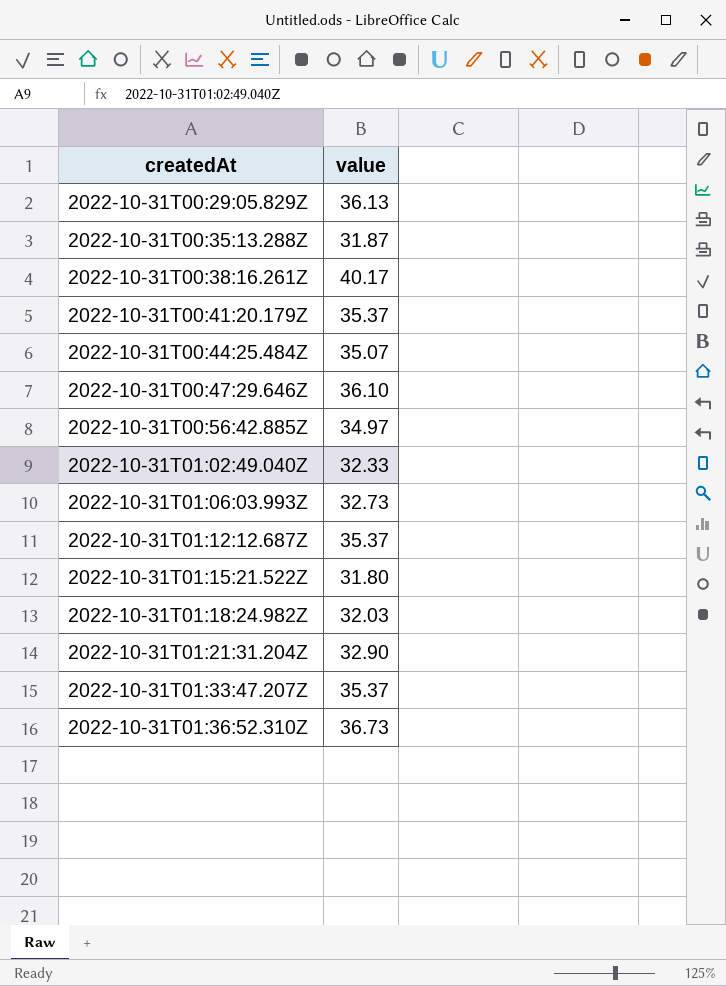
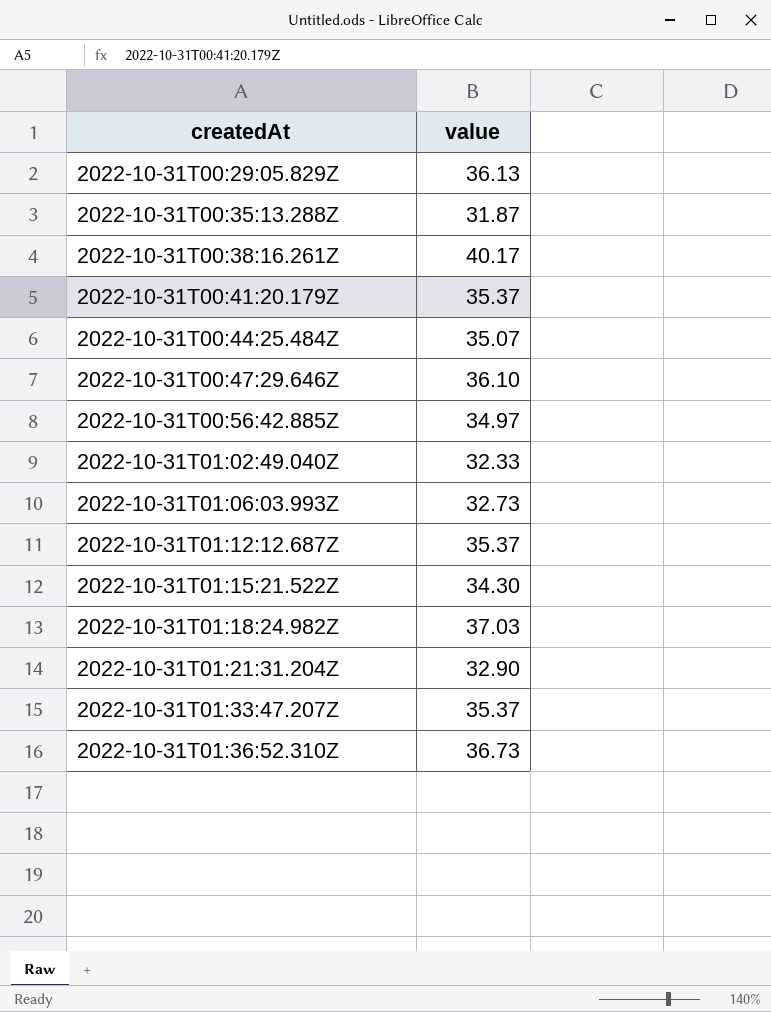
2022-10-31T01:15:21.522Z | value: 31.80 -> 34.30
2022-10-31T01:18:24.982Z | value: 32.03 -> 37.03

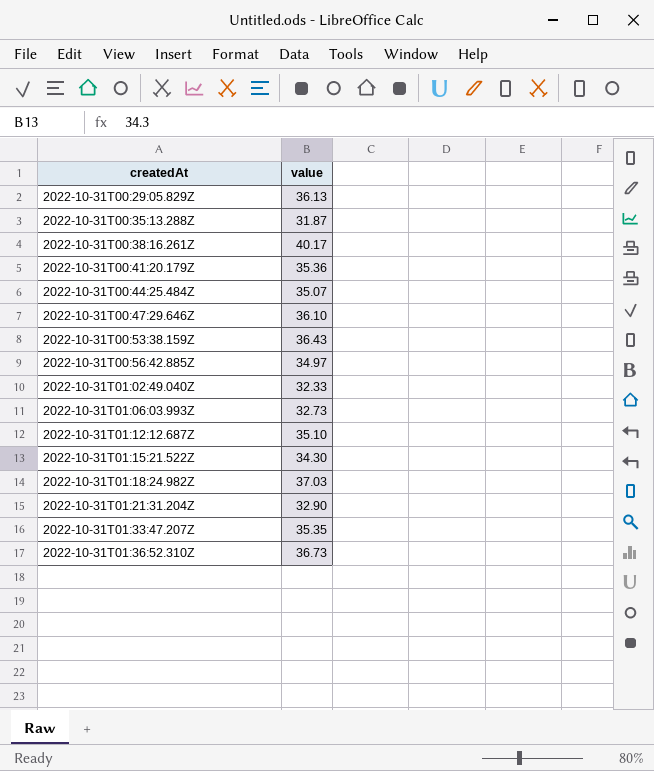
2022-10-31T00:41:20.179Z | value: 35.37 -> 35.36
row 2022-10-31T00:53:38.159Z: none -> 36.43
2022-10-31T01:12:12.687Z | value: 35.37 -> 35.10
2022-10-31T01:33:47.207Z | value: 35.37 -> 35.35

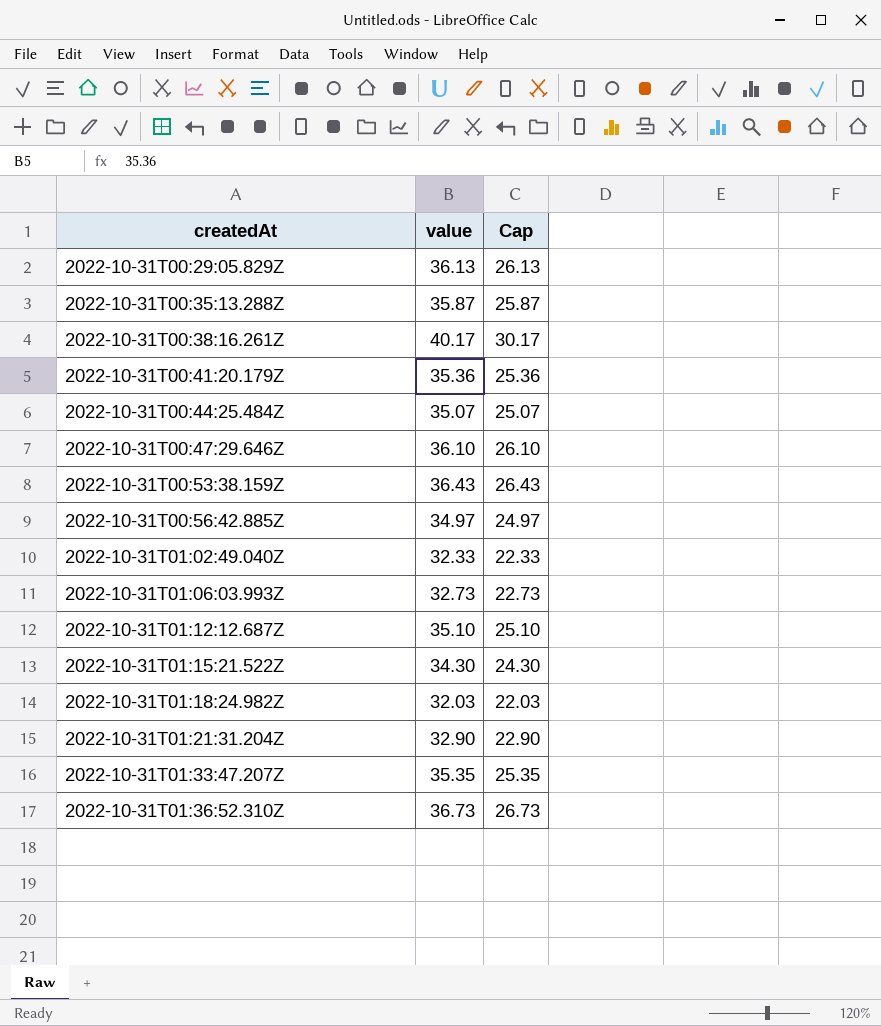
column Cap | formula: none -> [value] - 10
2022-10-31T00:35:13.288Z | value: 31.87 -> 35.87
2022-10-31T01:18:24.982Z | value: 37.03 -> 32.03

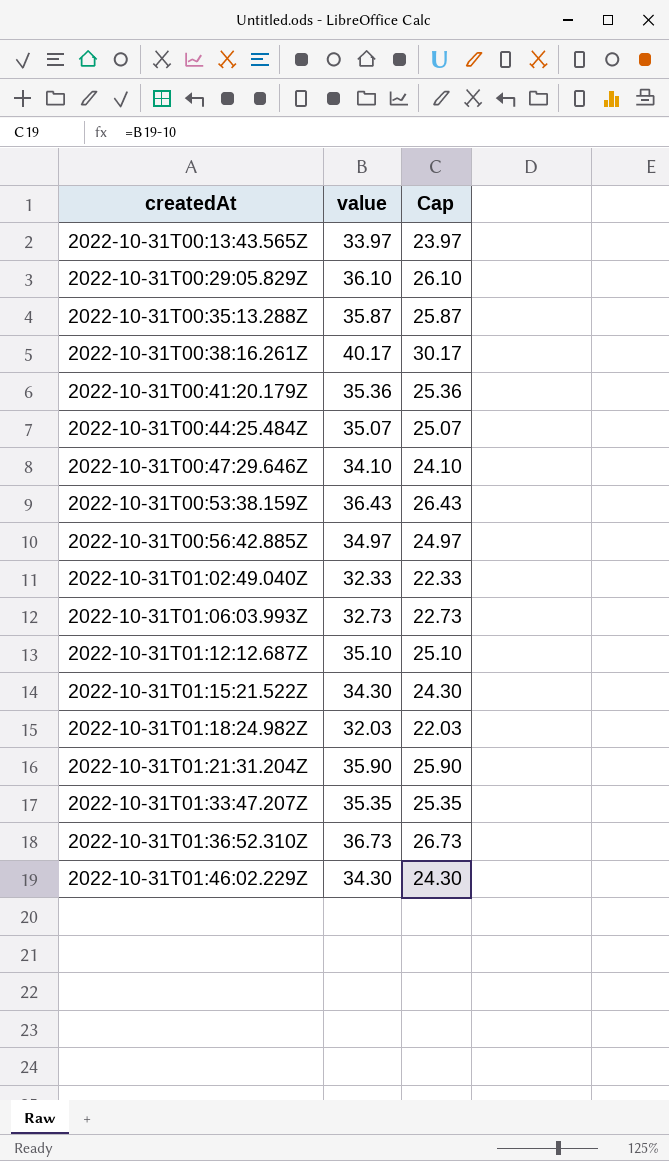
row 2022-10-31T00:13:43.565Z: none -> 33.97 | 23.97
2022-10-31T00:29:05.829Z | value: 36.13 -> 36.10
2022-10-31T00:29:05.829Z | Cap: 26.13 -> 26.10
2022-10-31T00:47:29.646Z | value: 36.10 -> 34.10
2022-10-31T00:47:29.646Z | Cap: 26.10 -> 24.10
2022-10-31T01:21:31.204Z | value: 32.90 -> 35.90
2022-10-31T01:21:31.204Z | Cap: 22.90 -> 25.90
row 2022-10-31T01:46:02.229Z: none -> 34.30 | 24.30

